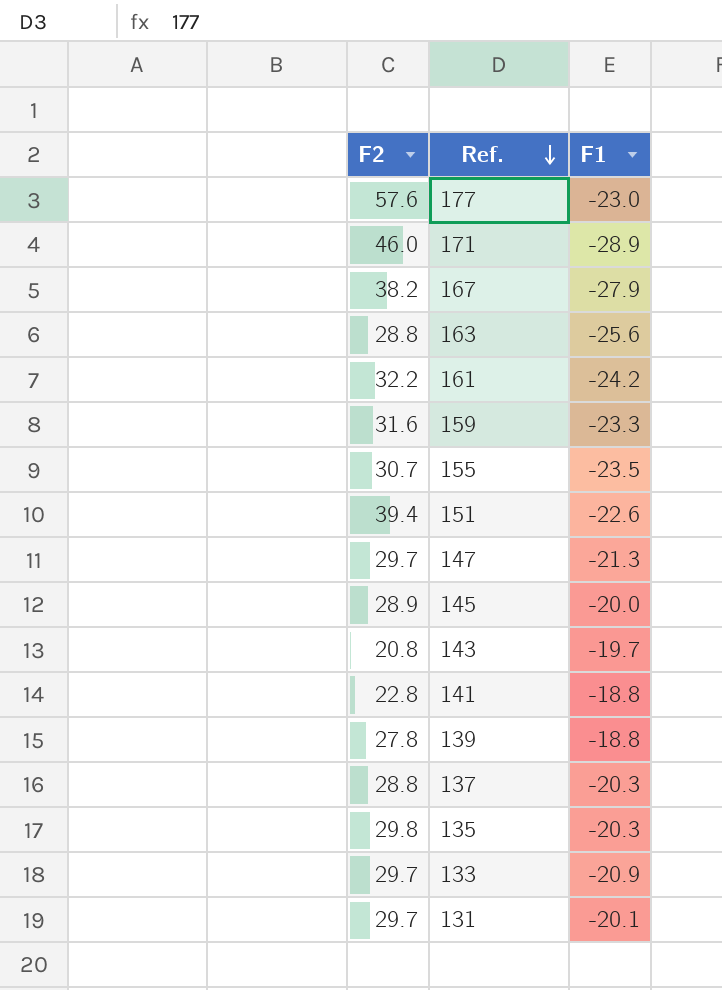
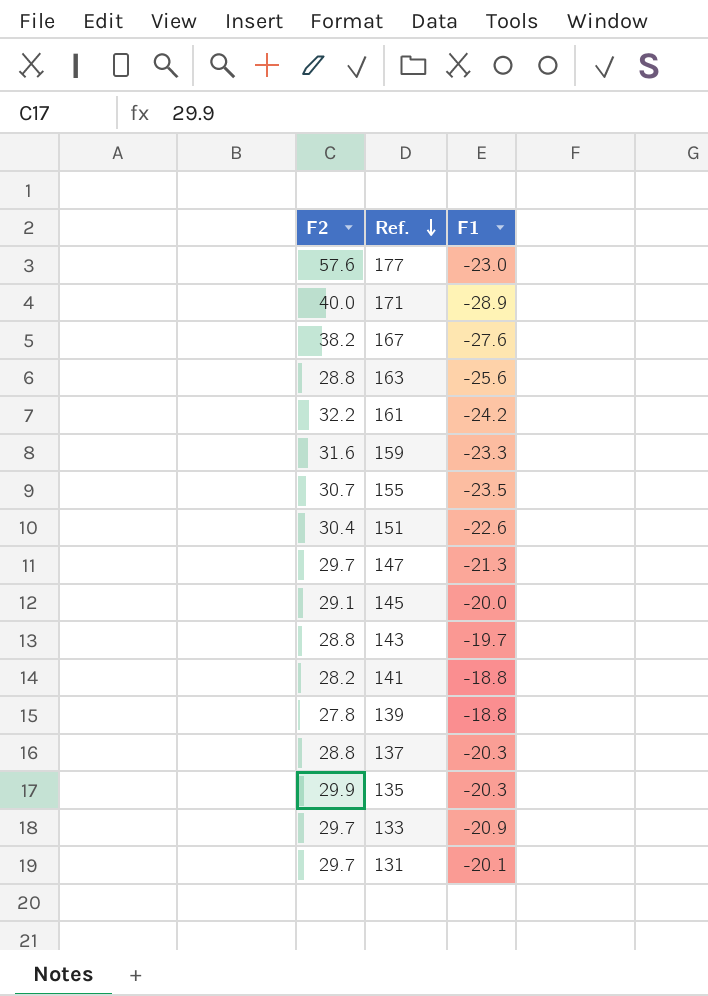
171 | F2: 46.0 -> 40.0
167 | F1: -27.9 -> -27.6
151 | F2: 39.4 -> 30.4
145 | F2: 28.9 -> 29.1
143 | F2: 20.8 -> 28.8
141 | F2: 22.8 -> 28.2
135 | F2: 29.8 -> 29.9

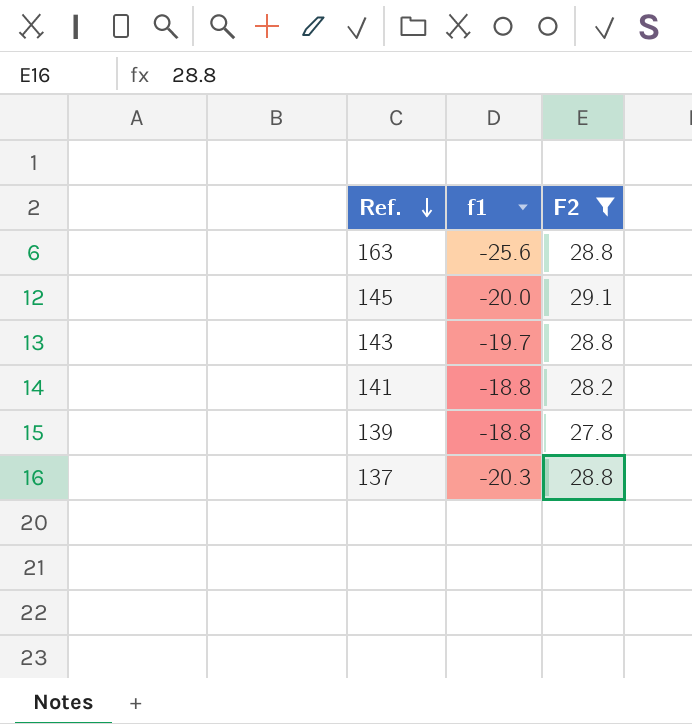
filter: none -> F2 <= 29.1
column name: F1 -> f1
column F2 | position: 1 -> 3

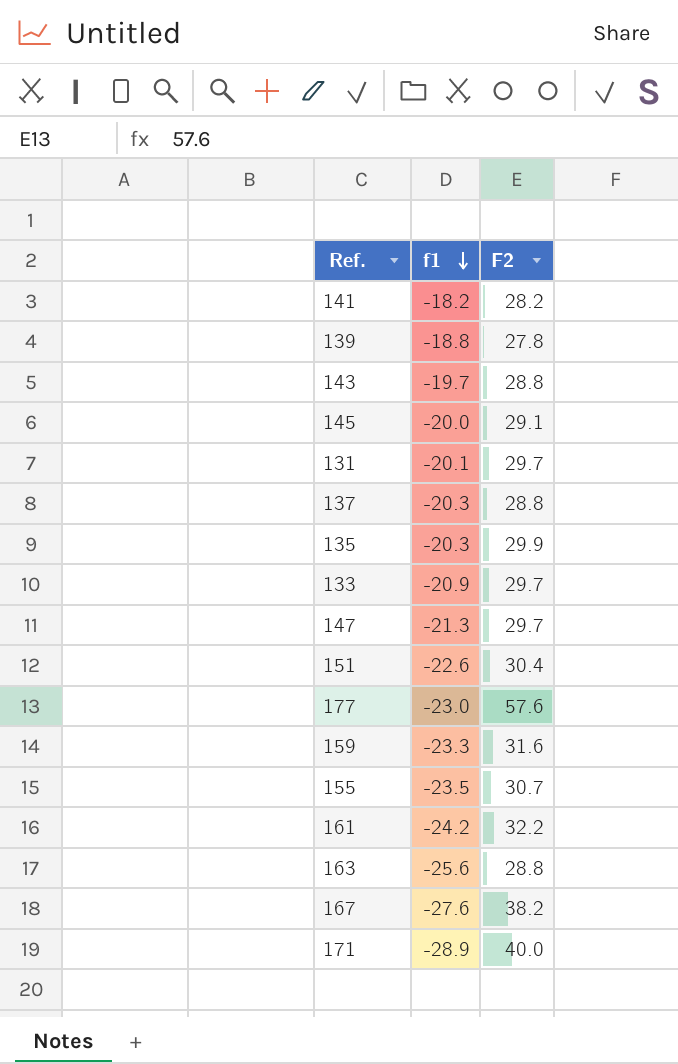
filter: F2 <= 29.1 -> none
row order: Ref. descending -> f1 descending
141 | f1: -18.8 -> -18.2

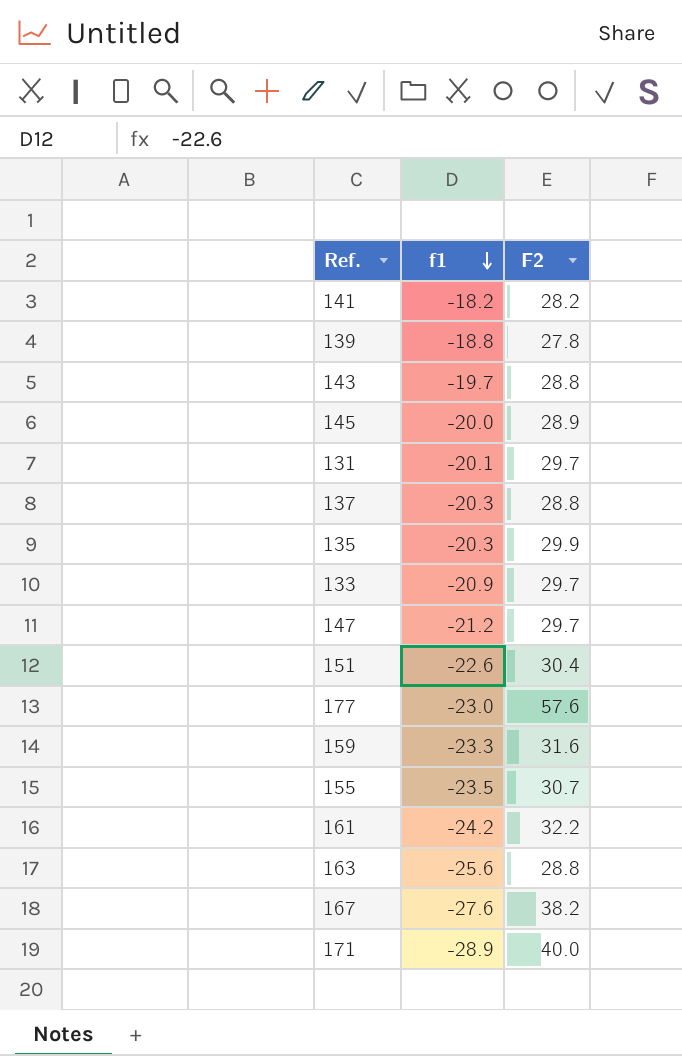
145 | F2: 29.1 -> 28.9
147 | f1: -21.3 -> -21.2

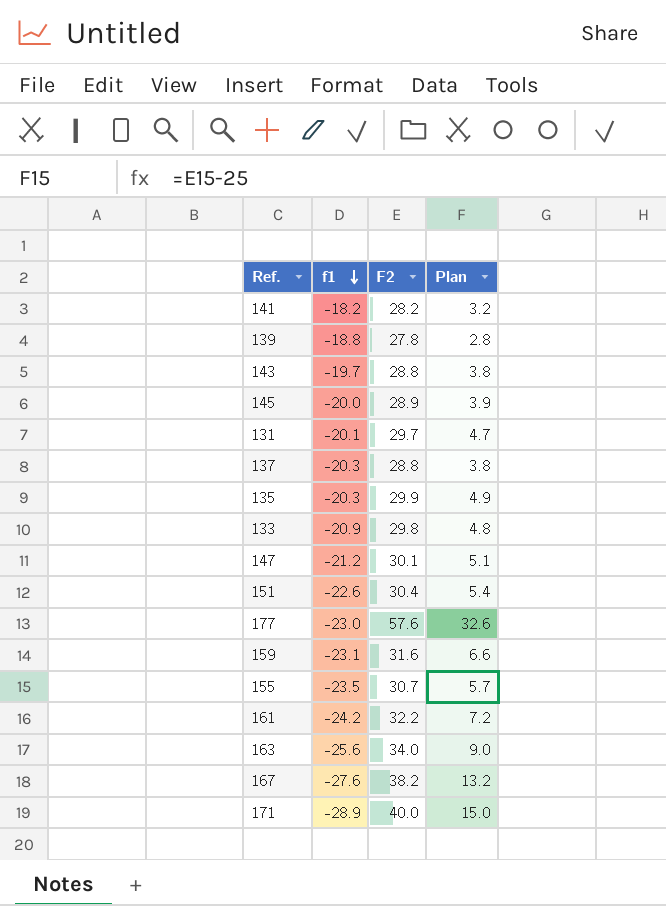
column Plan | formula: none -> [F2] - 25
133 | F2: 29.7 -> 29.8
147 | F2: 29.7 -> 30.1
159 | f1: -23.3 -> -23.1
163 | F2: 28.8 -> 34.0

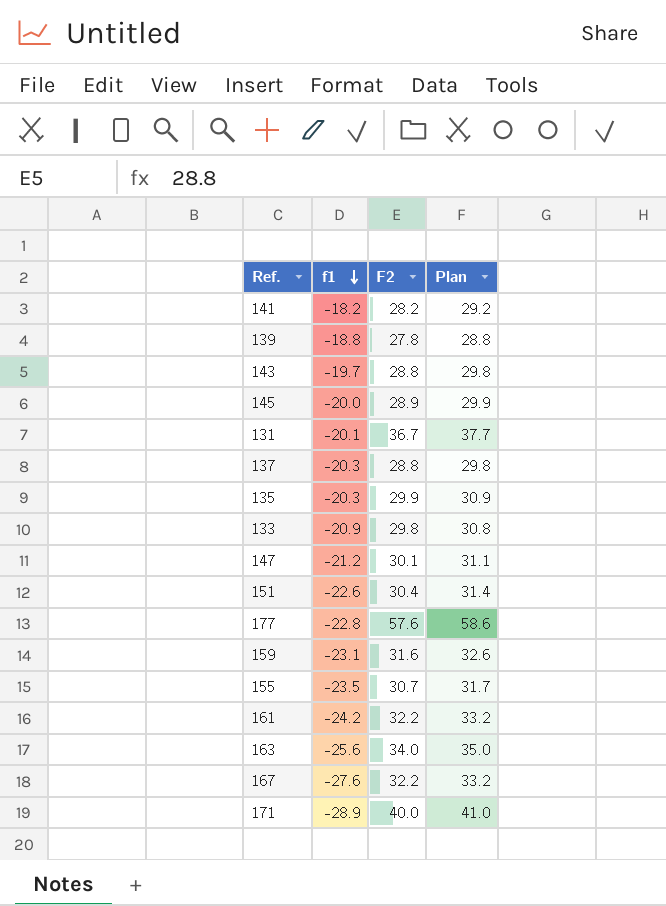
column Plan | formula: [F2] - 25 -> [F2] + 1
131 | F2: 29.7 -> 36.7
177 | f1: -23.0 -> -22.8
167 | F2: 38.2 -> 32.2

